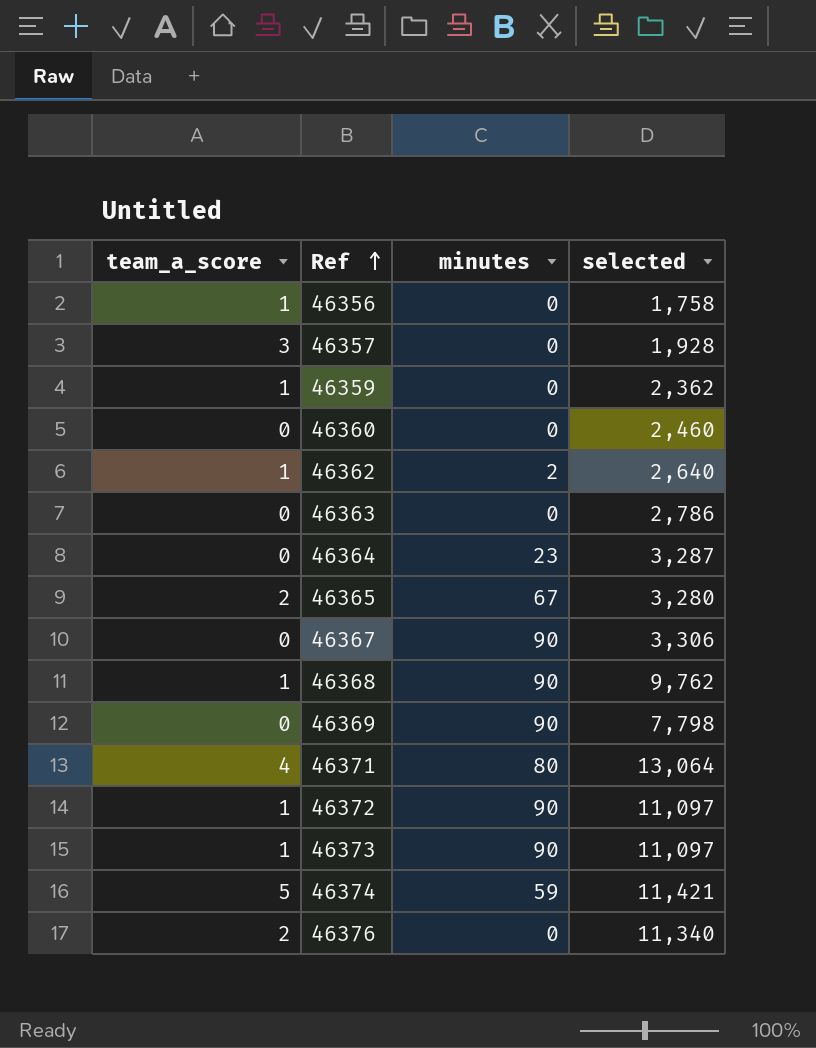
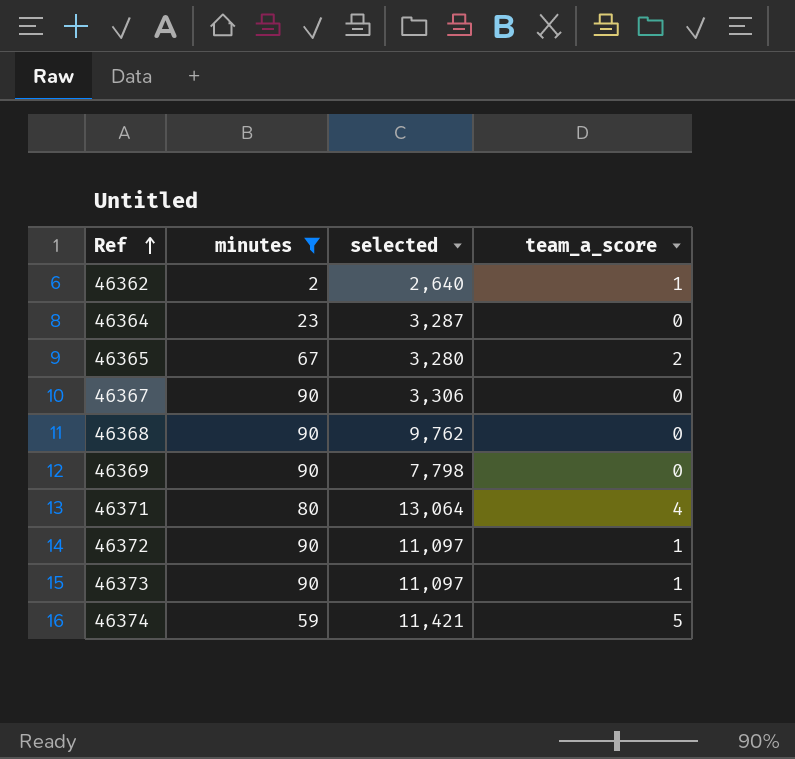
filter: none -> minutes != 0
column team_a_score | position: 1 -> 4
46368 | team_a_score: 1 -> 0

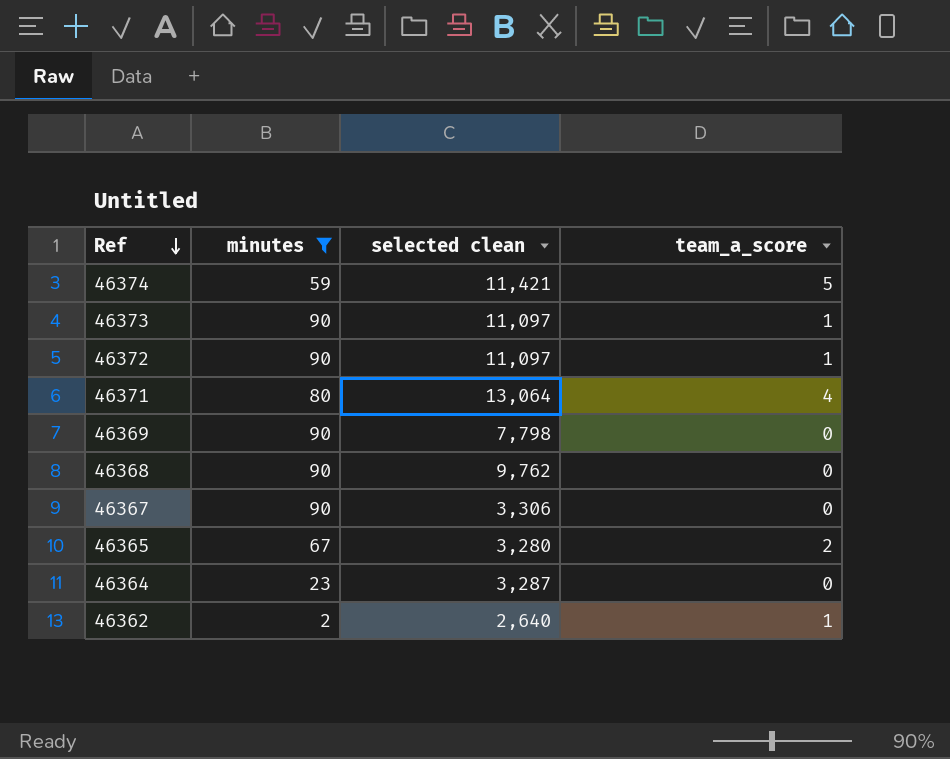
row order: Ref ascending -> Ref descending
column name: selected -> selected clean

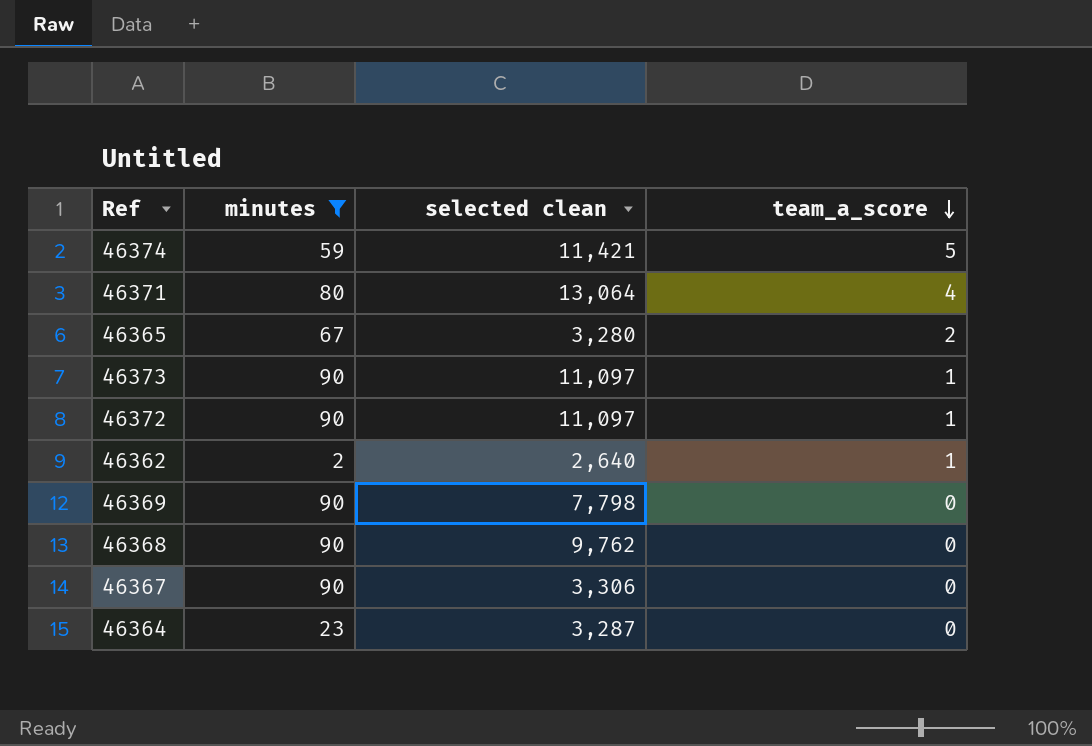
row order: Ref descending -> team_a_score descending

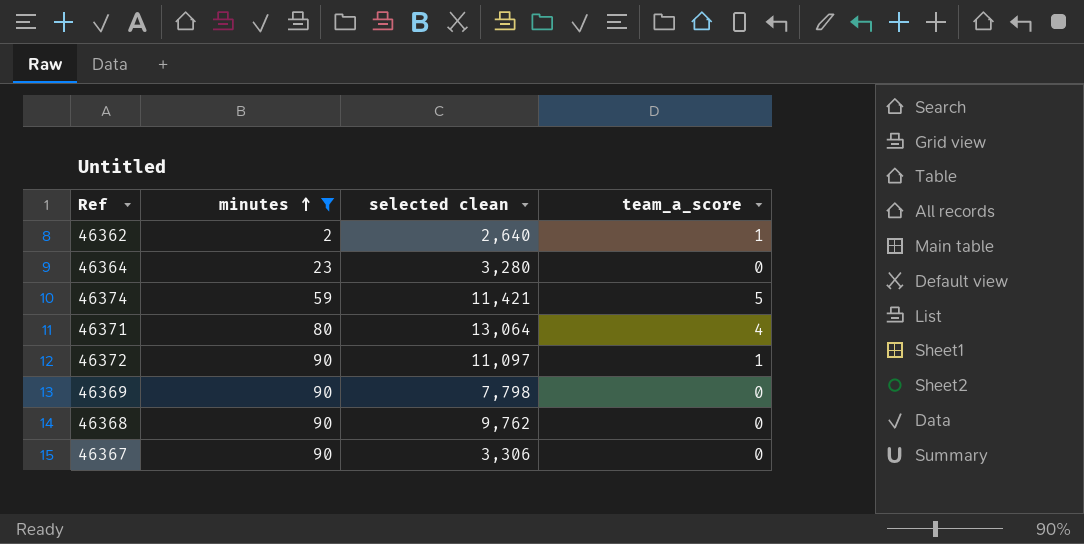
row order: team_a_score descending -> minutes ascending
row 46365: 67 | 3,280 | 2 -> none
row 46373: 90 | 11,097 | 1 -> none
46364 | selected clean: 3,287 -> 3,280

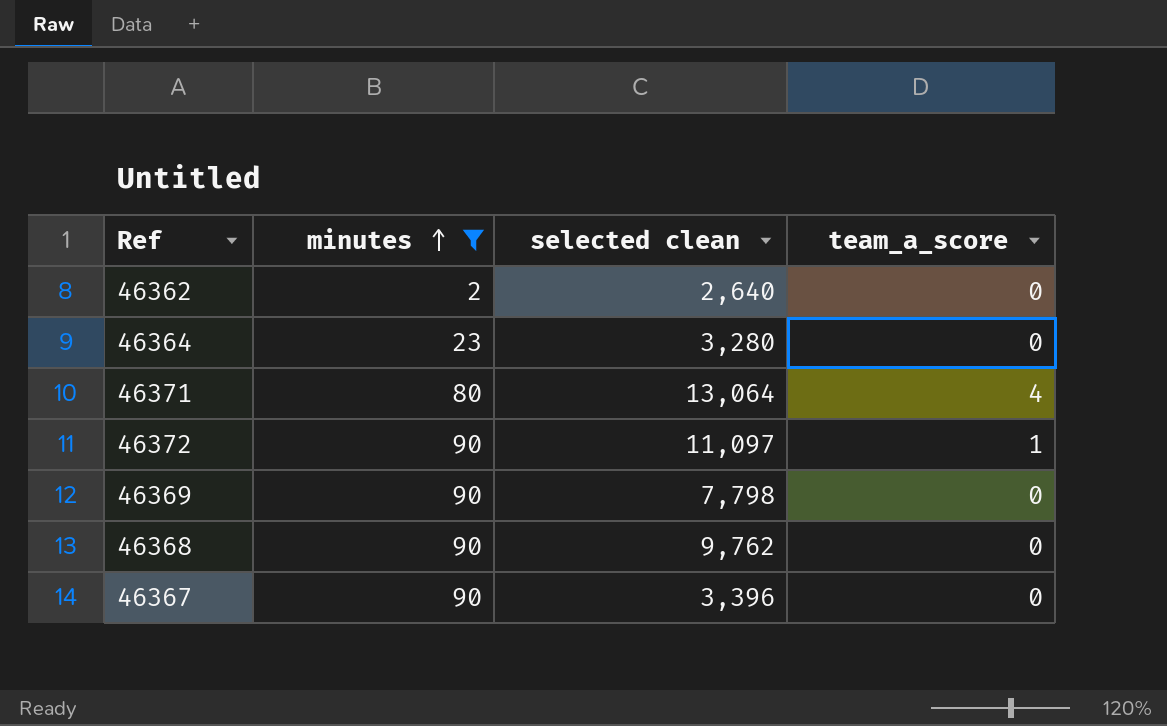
row 46374: 59 | 11,421 | 5 -> none
46362 | team_a_score: 1 -> 0
46367 | selected clean: 3,306 -> 3,396

